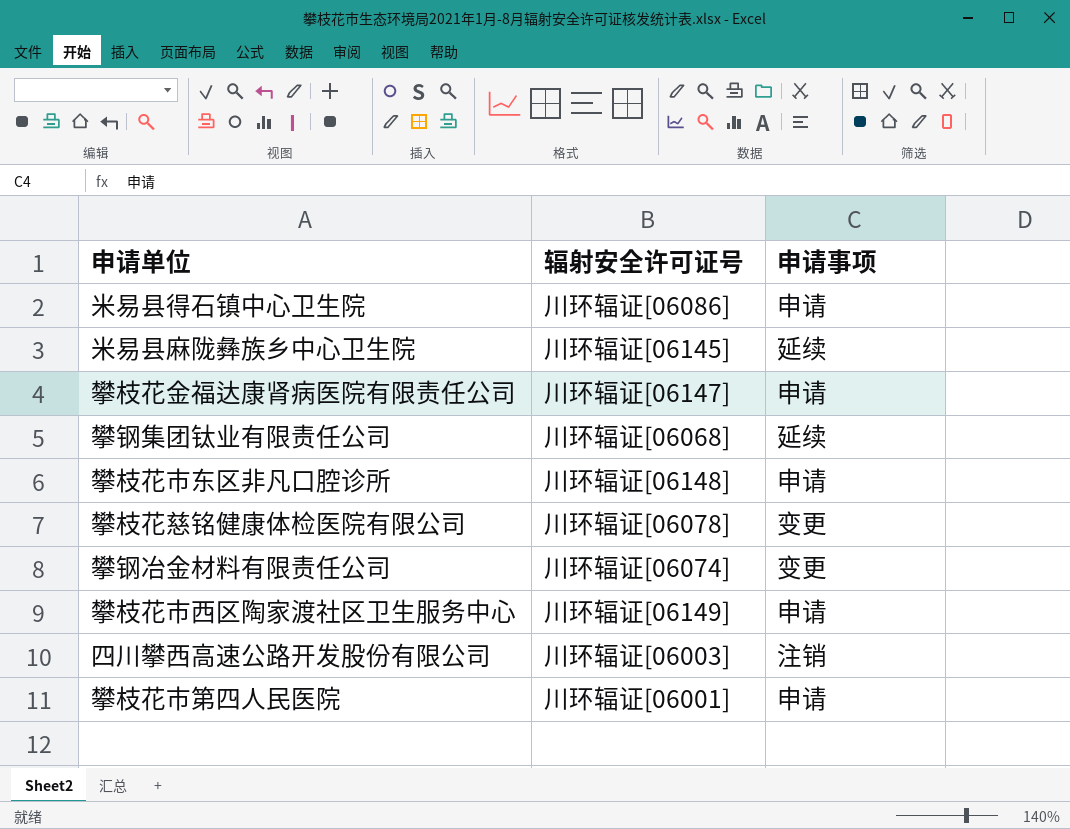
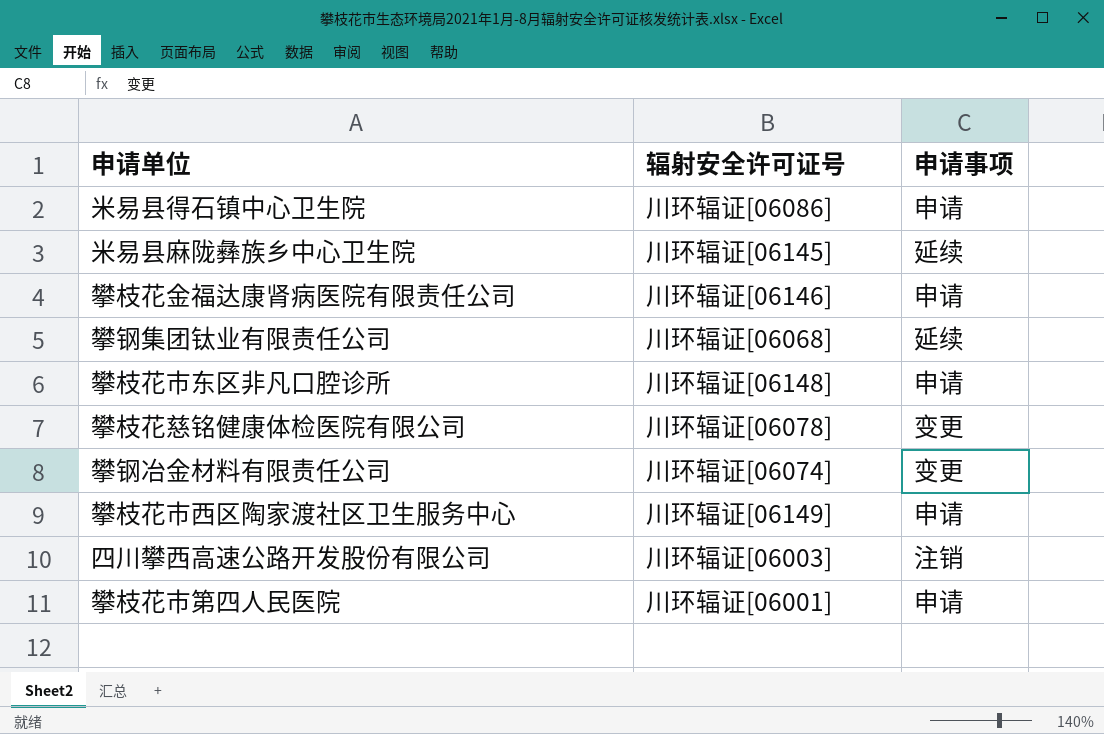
攀枝花金福达康肾病医院有限责任公司 | 辐射安全许可证号: 川环辐证[06147] -> 川环辐证[06146]

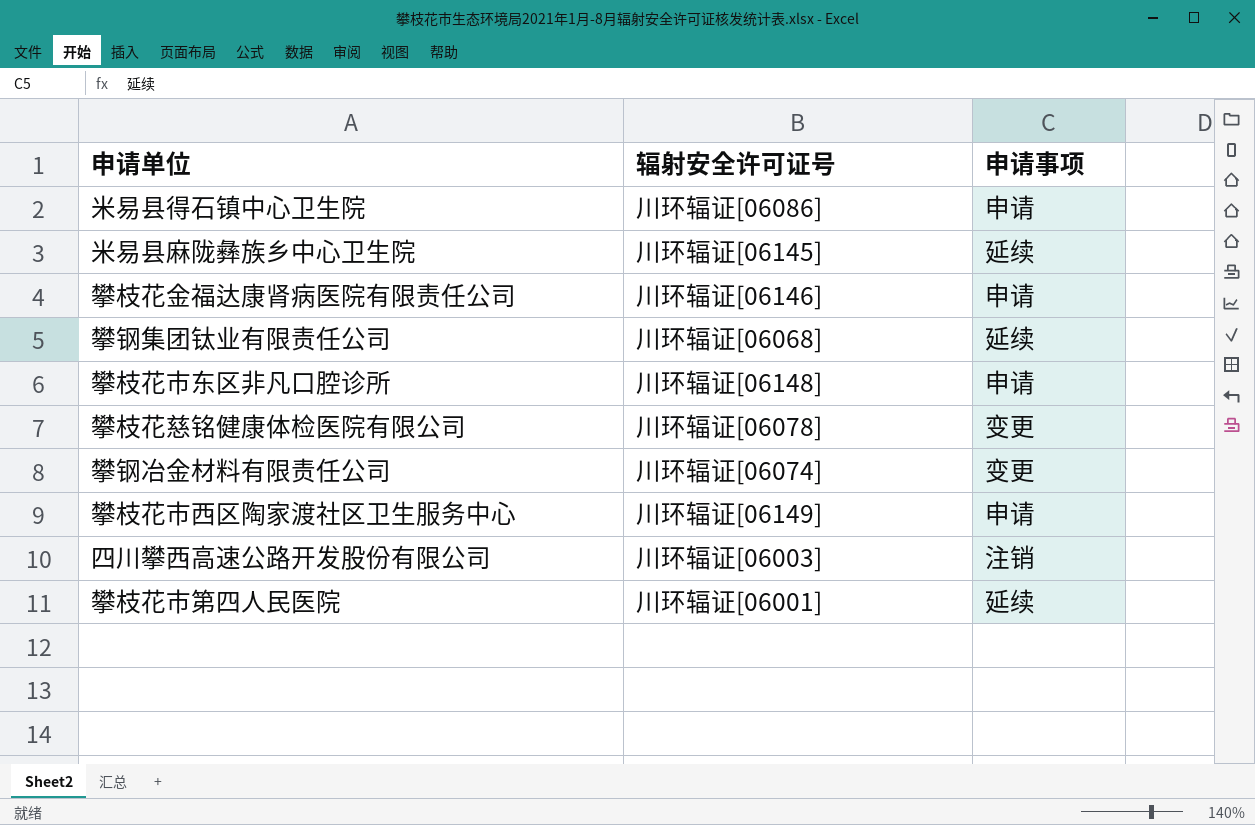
攀枝花市第四人民医院 | 申请事项: 申请 -> 延续

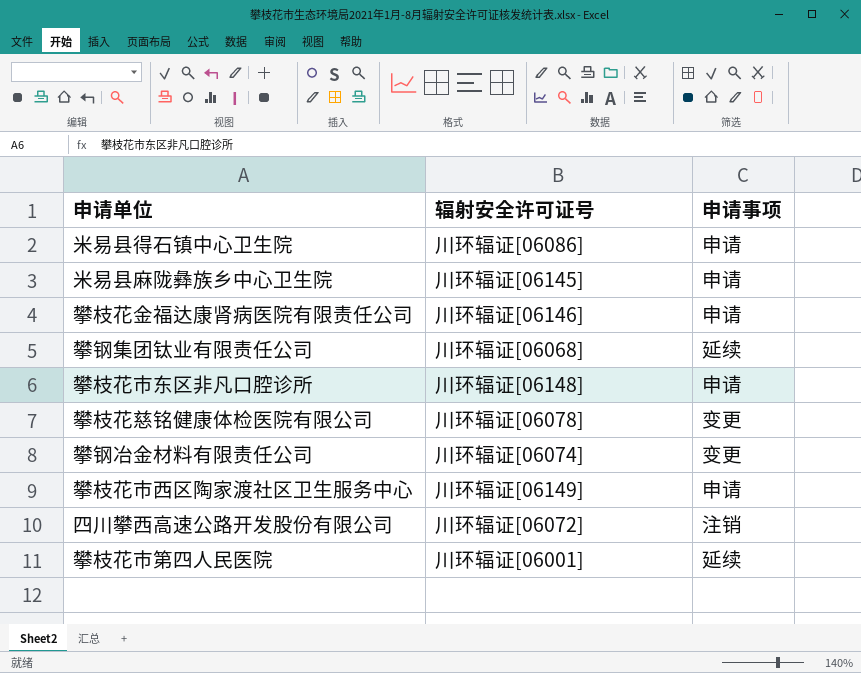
米易县麻陇彝族乡中心卫生院 | 申请事项: 延续 -> 申请
四川攀西高速公路开发股份有限公司 | 辐射安全许可证号: 川环辐证[06003] -> 川环辐证[06072]

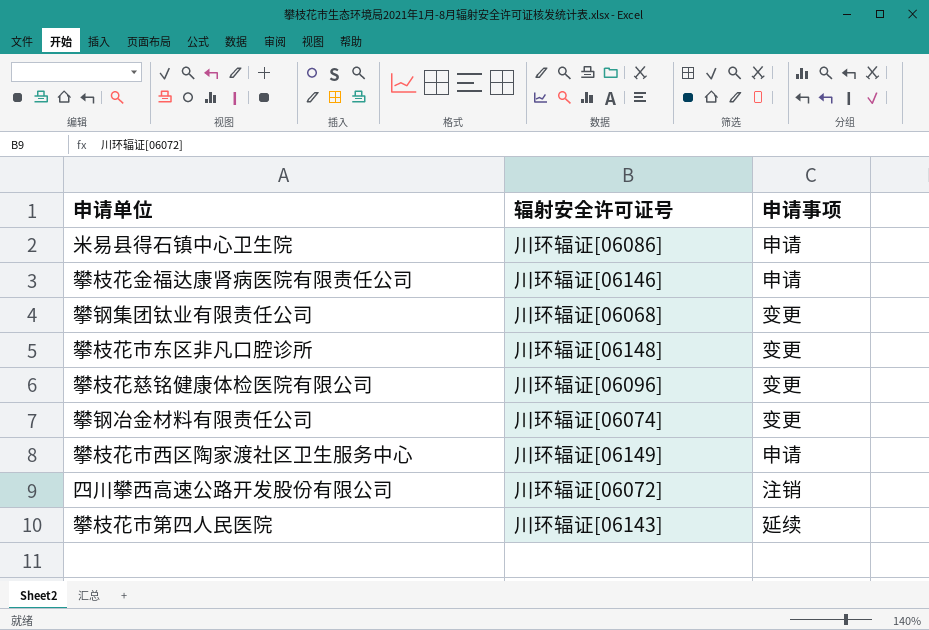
row 米易县麻陇彝族乡中心卫生院: 川环辐证[06145] | 申请 -> none
攀钢集团钛业有限责任公司 | 申请事项: 延续 -> 变更
攀枝花市东区非凡口腔诊所 | 申请事项: 申请 -> 变更
攀枝花慈铭健康体检医院有限公司 | 辐射安全许可证号: 川环辐证[06078] -> 川环辐证[06096]
攀枝花市第四人民医院 | 辐射安全许可证号: 川环辐证[06001] -> 川环辐证[06143]

